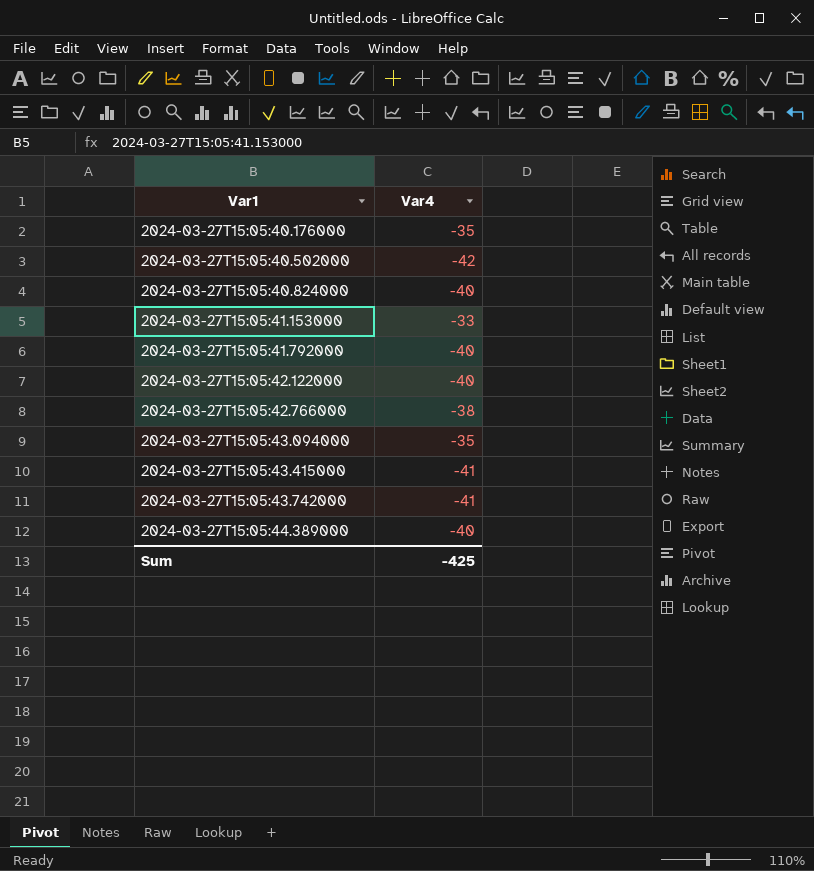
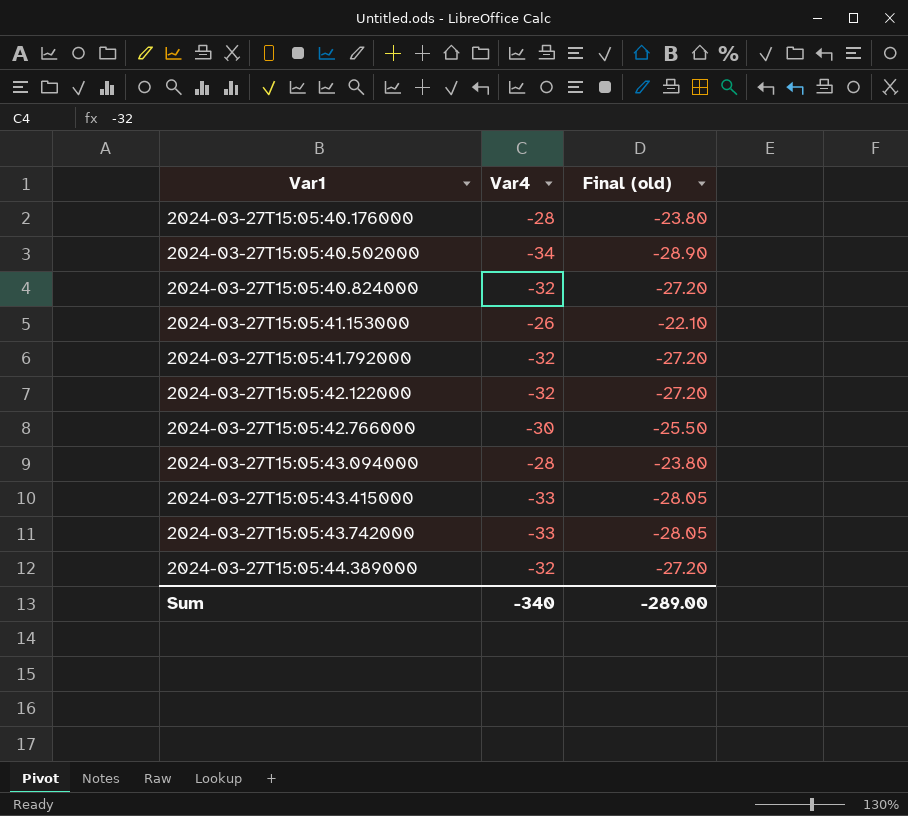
column Final (old) | formula: none -> [Var4] * 0.85
2024-03-27T15:05:40.176000 | Var4: -35 -> -28
2024-03-27T15:05:40.502000 | Var4: -42 -> -34
2024-03-27T15:05:40.824000 | Var4: -40 -> -32
2024-03-27T15:05:41.153000 | Var4: -33 -> -26
2024-03-27T15:05:41.792000 | Var4: -40 -> -32
2024-03-27T15:05:42.122000 | Var4: -40 -> -32
2024-03-27T15:05:42.766000 | Var4: -38 -> -30
2024-03-27T15:05:43.094000 | Var4: -35 -> -28
2024-03-27T15:05:43.415000 | Var4: -41 -> -33
2024-03-27T15:05:43.742000 | Var4: -41 -> -33
2024-03-27T15:05:44.389000 | Var4: -40 -> -32
Sum | Var4: -425 -> -340

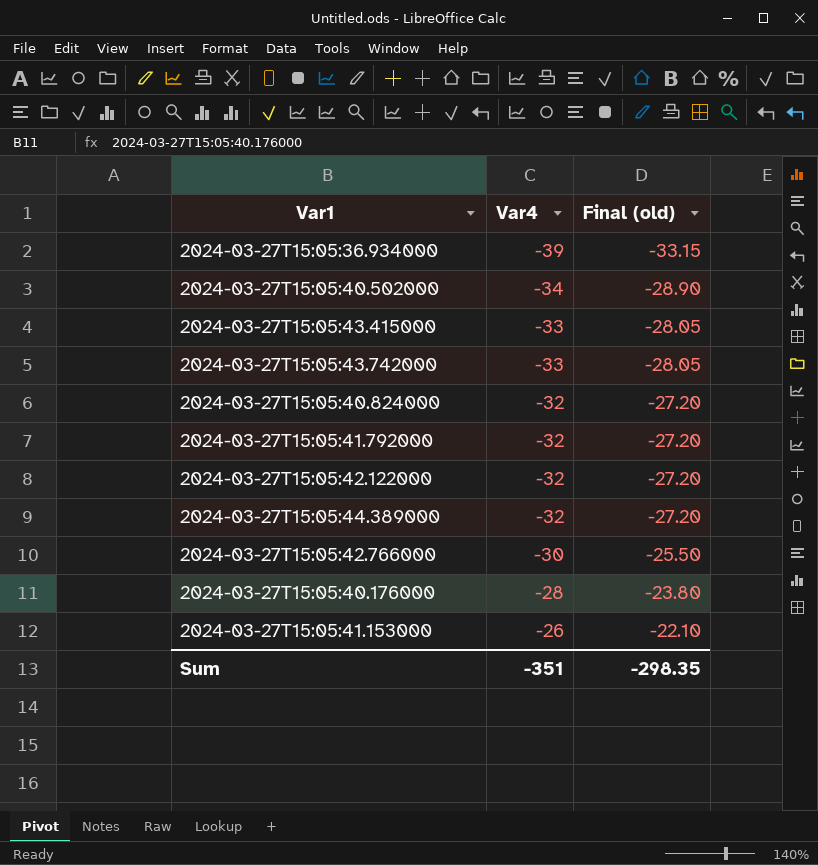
row order: Var1 ascending -> Var4 ascending
row 2024-03-27T15:05:43.094000: -28 | -23.80 -> none
row 2024-03-27T15:05:36.934000: none -> -39 | -33.15
Sum | Var4: -340 -> -351
Sum | Final (old): -289.00 -> -298.35

